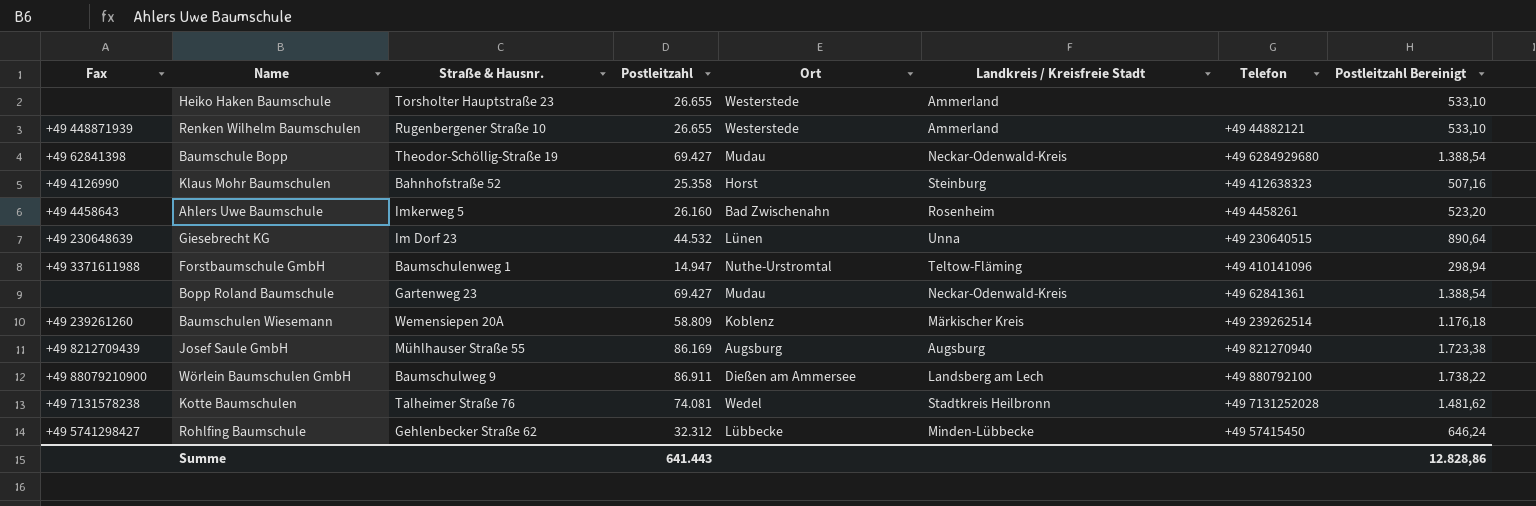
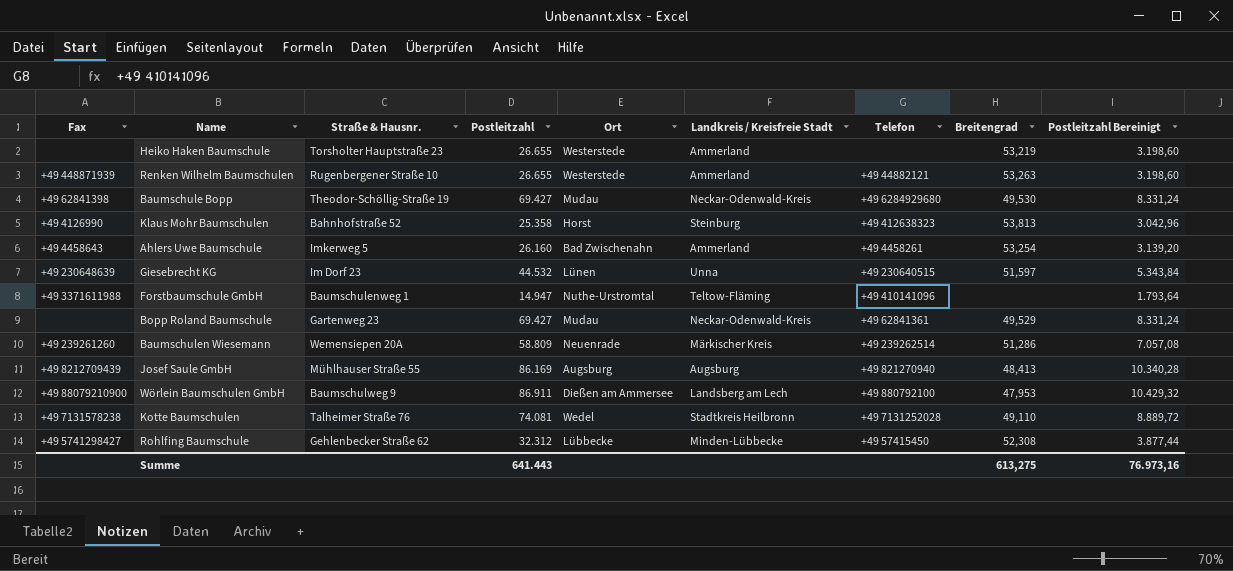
column Breitengrad | position: none -> 8
column Postleitzahl Bereinigt | formula: [Postleitzahl] * 0,02 -> [Postleitzahl] * 0,12
Ahlers Uwe Baumschule | Landkreis / Kreisfreie Stadt: Rosenheim -> Ammerland
Baumschulen Wiesemann | Ort: Koblenz -> Neuenrade
Summe | Postleitzahl Bereinigt: 12.828,86 -> 76.973,16

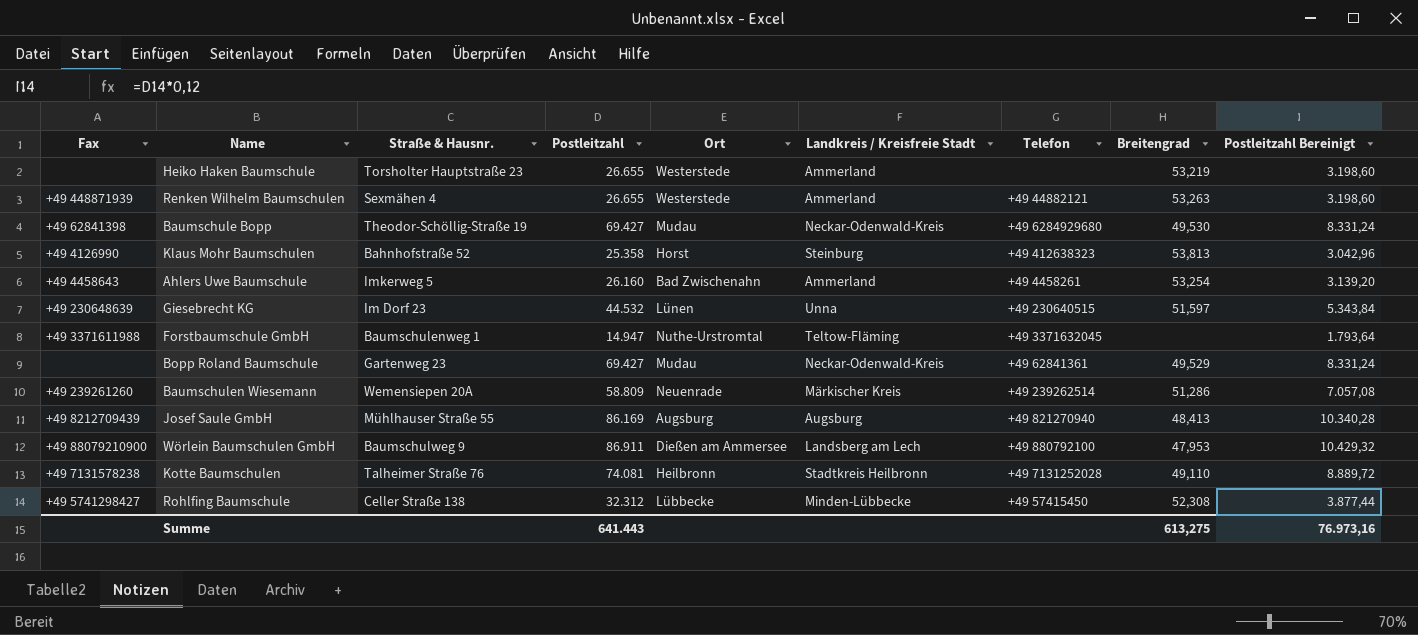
Renken Wilhelm Baumschulen | Straße & Hausnr.: Rugenbergener Straße 10 -> Sexmähen 4
Forstbaumschule GmbH | Telefon: +49 410141096 -> +49 3371632045
Kotte Baumschulen | Ort: Wedel -> Heilbronn
Rohlfing Baumschule | Straße & Hausnr.: Gehlenbecker Straße 62 -> Celler Straße 138

